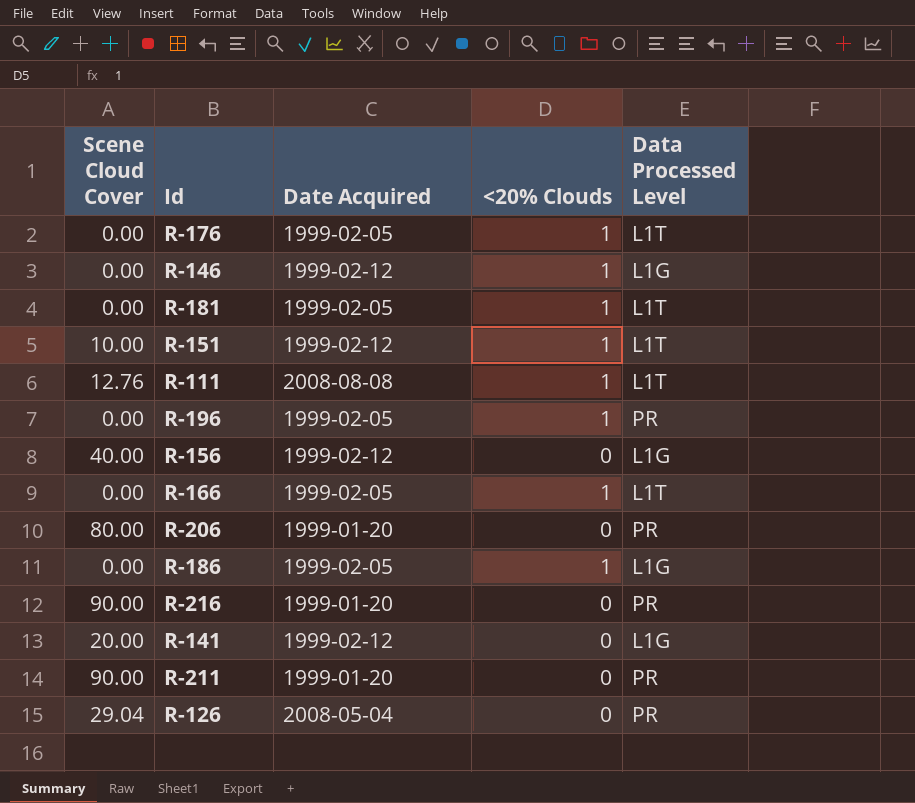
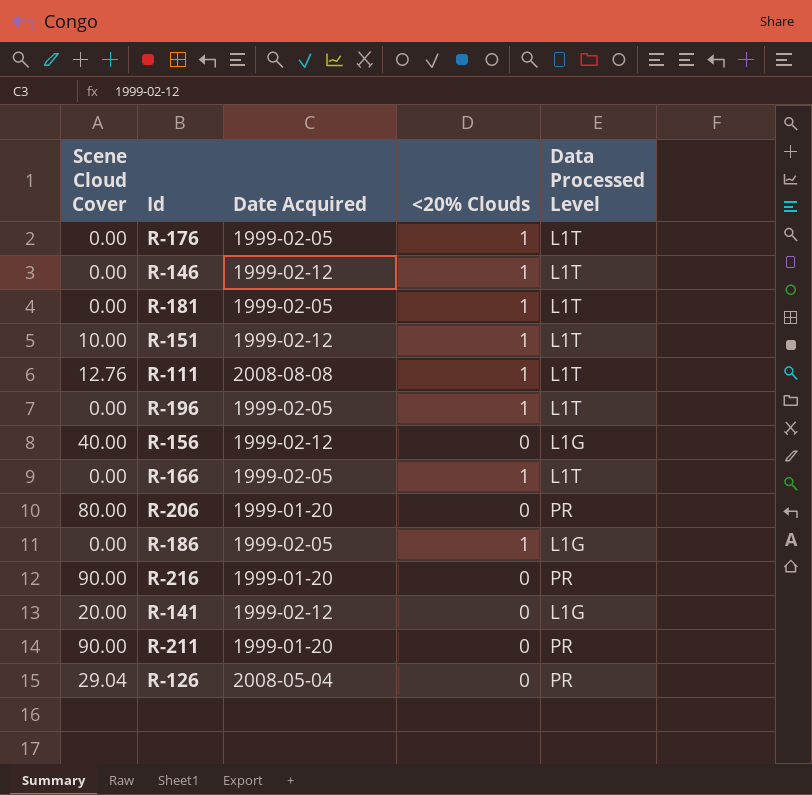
R-146 | Data Processed Level: L1G -> L1T
R-196 | Data Processed Level: PR -> L1T

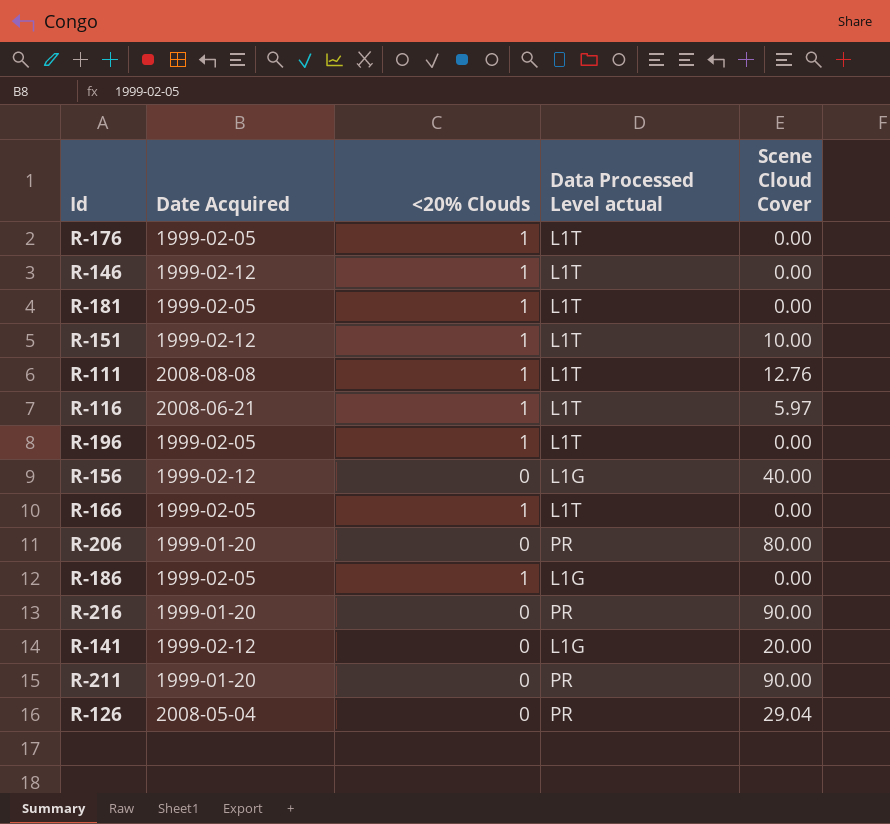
column name: Data Processed Level -> Data Processed Level actual
column Scene Cloud Cover | position: 1 -> 5
row R-116: none -> 2008-06-21 | 1 | L1T | 5.97

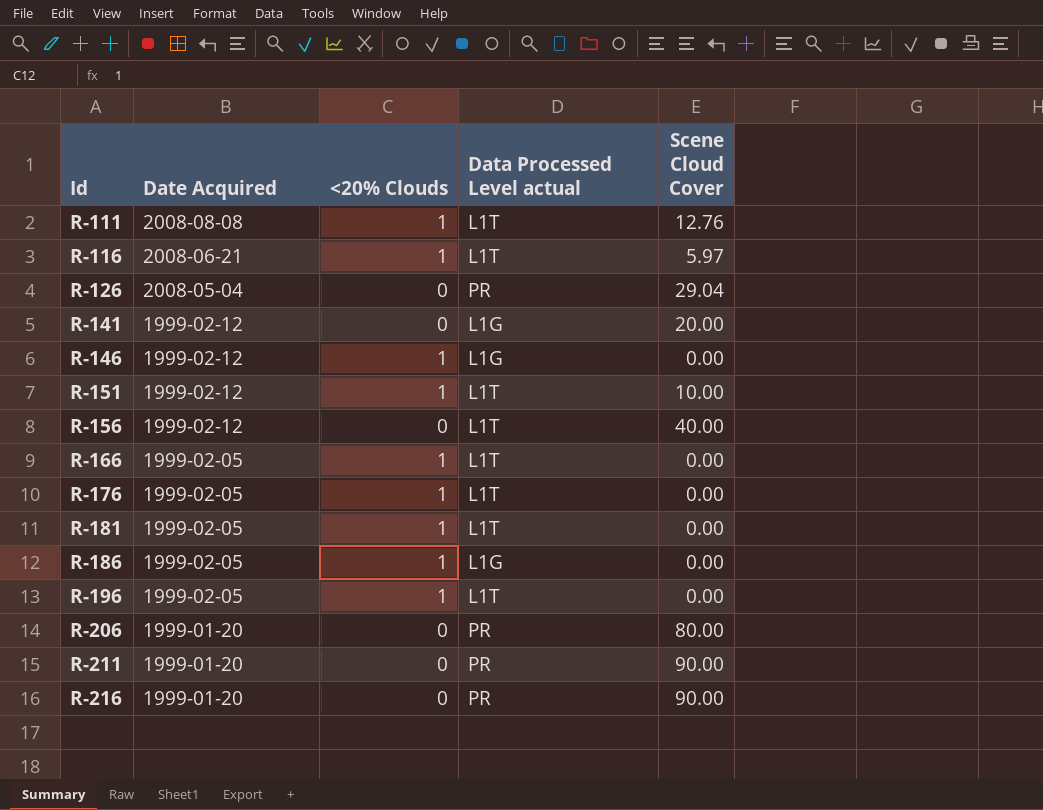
row order: none -> Id ascending
R-146 | Data Processed Level actual: L1T -> L1G
R-156 | Data Processed Level actual: L1G -> L1T

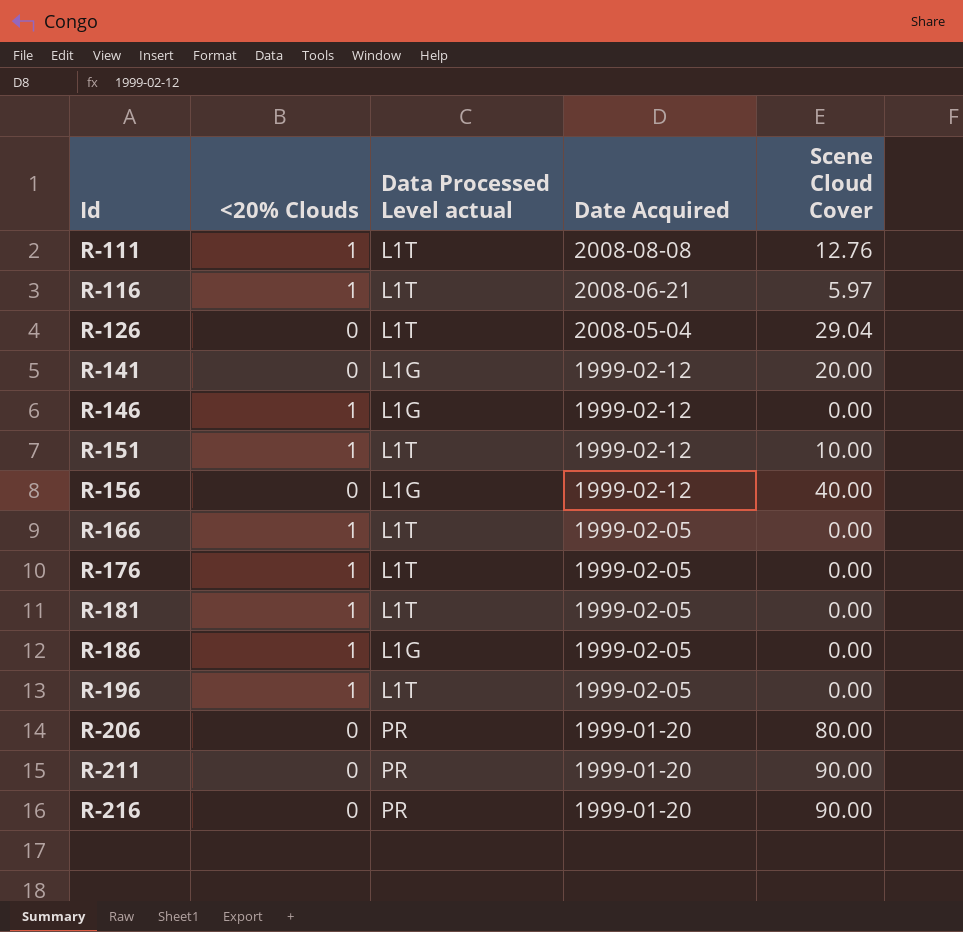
column Date Acquired | position: 2 -> 4
R-126 | Data Processed Level actual: PR -> L1T
R-156 | Data Processed Level actual: L1T -> L1G

